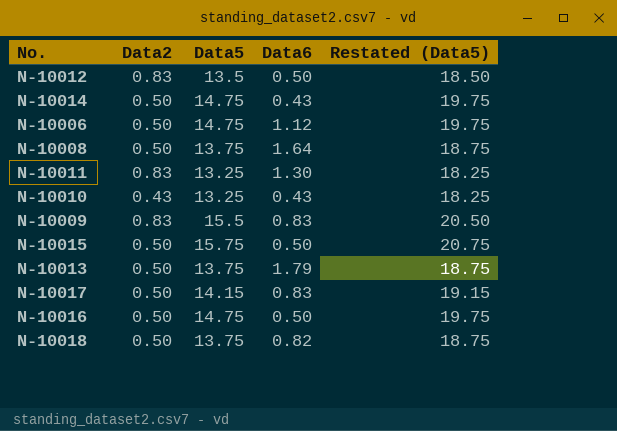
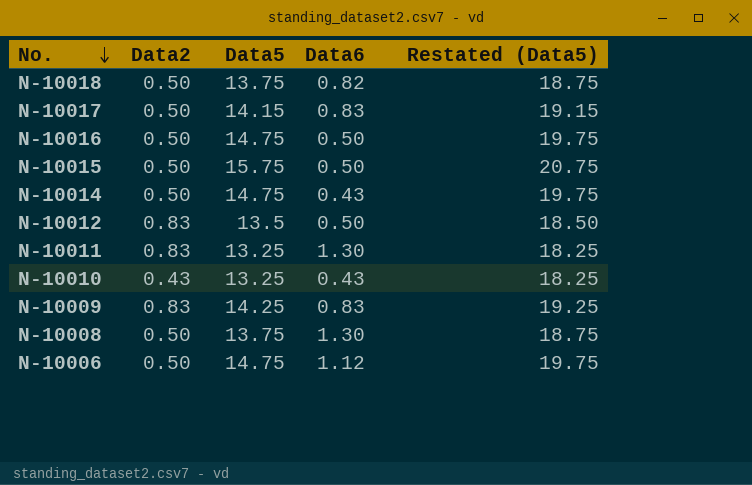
row order: none -> No. descending
row N-10013: 0.50 | 13.75 | 1.79 | 18.75 -> none
N-10009 | Data5: 15.5 -> 14.25
N-10009 | Restated (Data5): 20.50 -> 19.25
N-10008 | Data6: 1.64 -> 1.30

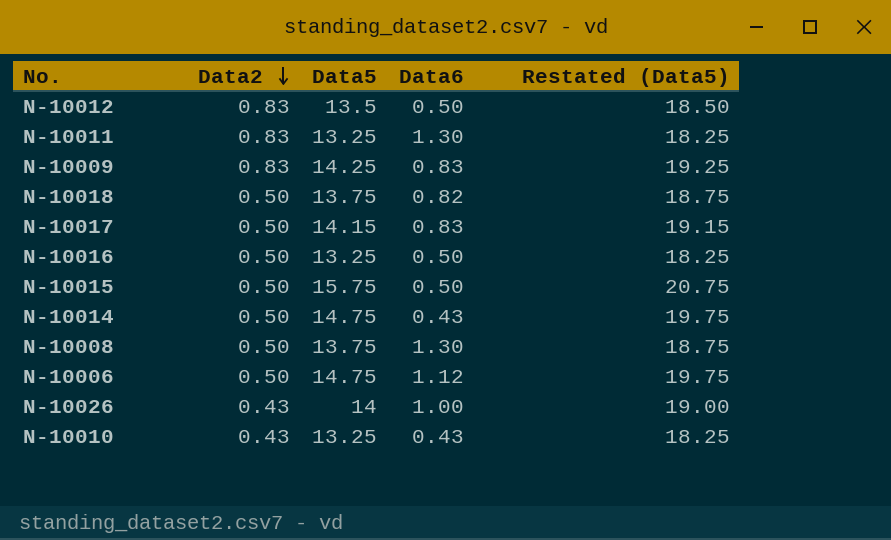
row order: No. descending -> Data2 descending
N-10016 | Data5: 14.75 -> 13.25
N-10016 | Restated (Data5): 19.75 -> 18.25
row N-10026: none -> 0.43 | 14 | 1.00 | 19.00

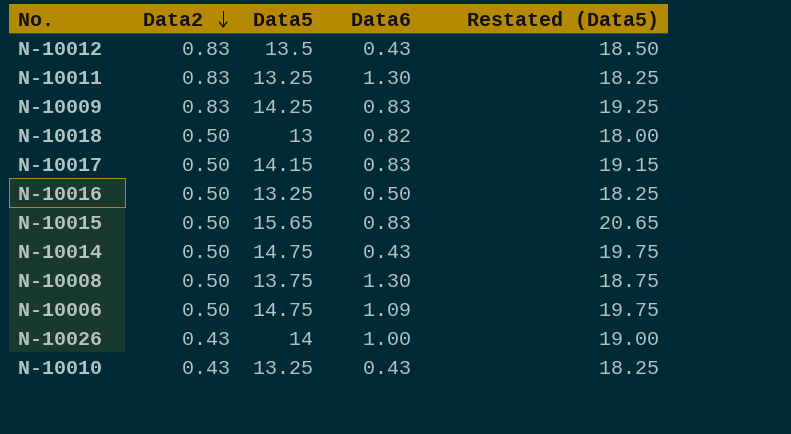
N-10012 | Data6: 0.50 -> 0.43
N-10018 | Data5: 13.75 -> 13
N-10018 | Restated (Data5): 18.75 -> 18.00
N-10015 | Data5: 15.75 -> 15.65
N-10015 | Data6: 0.50 -> 0.83
N-10015 | Restated (Data5): 20.75 -> 20.65
N-10006 | Data6: 1.12 -> 1.09

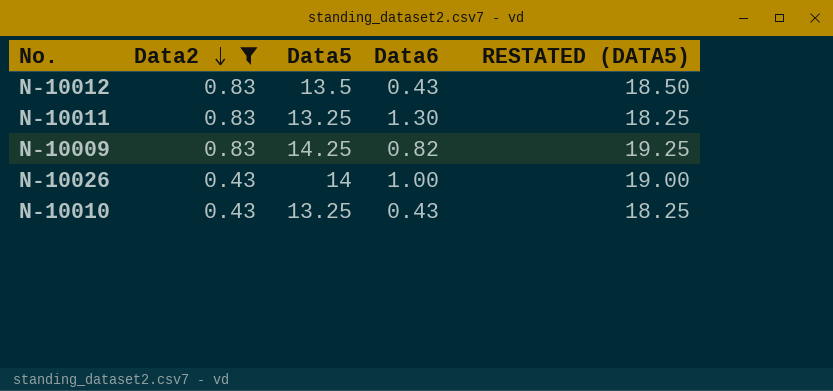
filter: none -> Data2 != 0.50
column name: Restated (Data5) -> RESTATED (DATA5)
N-10009 | Data6: 0.83 -> 0.82

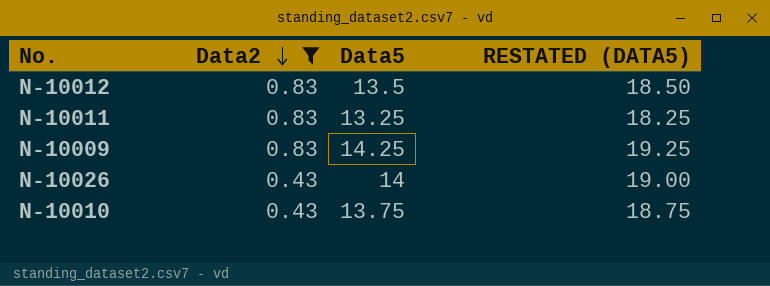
column Data6 | position: 4 -> none
N-10010 | Data5: 13.25 -> 13.75
N-10010 | RESTATED (DATA5): 18.25 -> 18.75

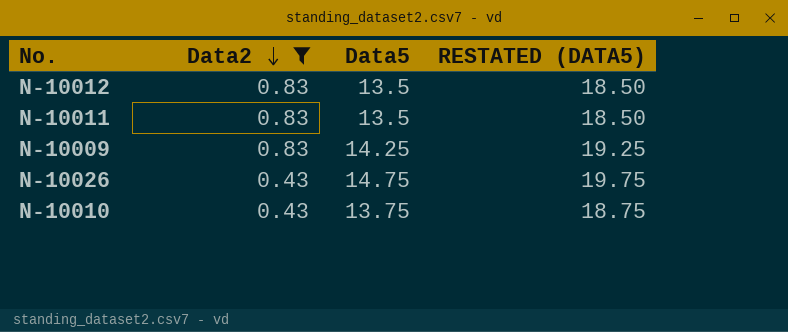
N-10011 | Data5: 13.25 -> 13.5
N-10011 | RESTATED (DATA5): 18.25 -> 18.50
N-10026 | Data5: 14 -> 14.75
N-10026 | RESTATED (DATA5): 19.00 -> 19.75

